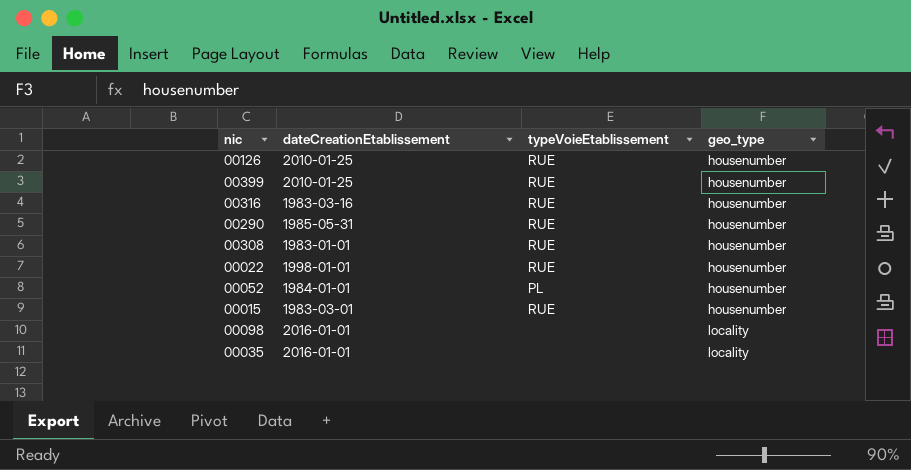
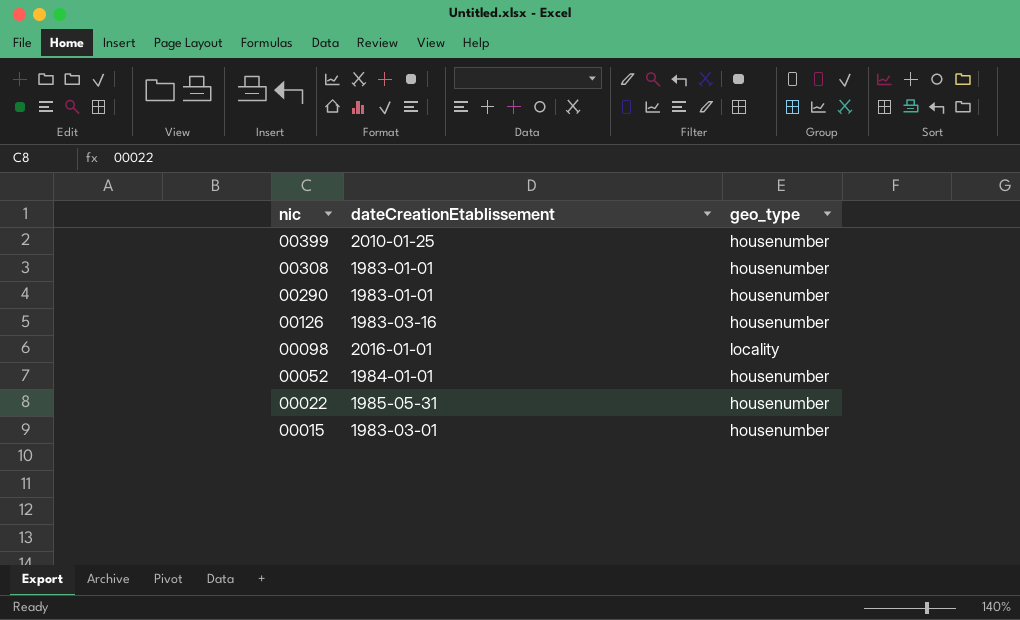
row order: geo_type ascending -> nic descending
column typeVoieEtablissement | position: 3 -> none
row 00316: 1983-03-16 | RUE | housenumber -> none
row 00035: 2016-01-01 | none | locality -> none
00290 | dateCreationEtablissement: 1985-05-31 -> 1983-01-01
00126 | dateCreationEtablissement: 2010-01-25 -> 1983-03-16
00022 | dateCreationEtablissement: 1998-01-01 -> 1985-05-31

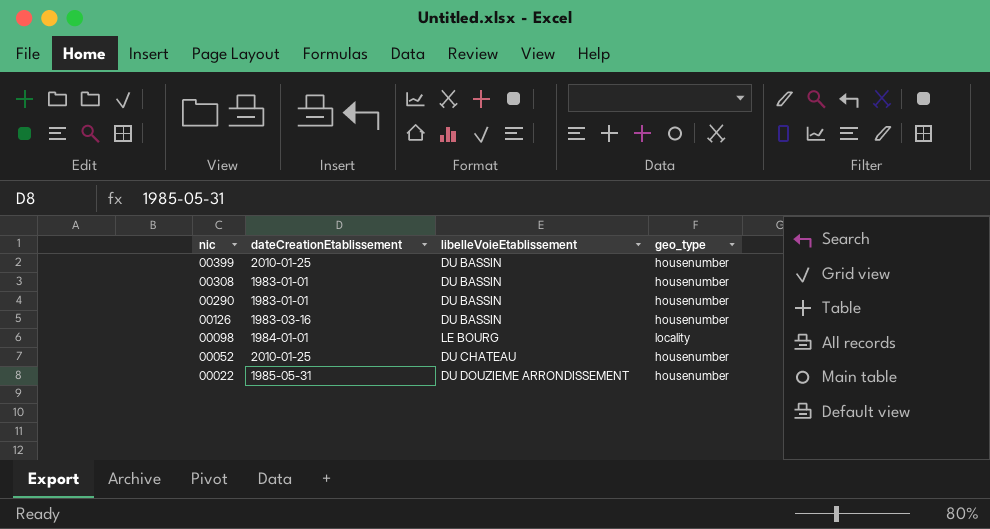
column libelleVoieEtablissement | position: none -> 3
row 00015: 1983-03-01 | housenumber -> none
00098 | dateCreationEtablissement: 2016-01-01 -> 1984-01-01
00052 | dateCreationEtablissement: 1984-01-01 -> 2010-01-25

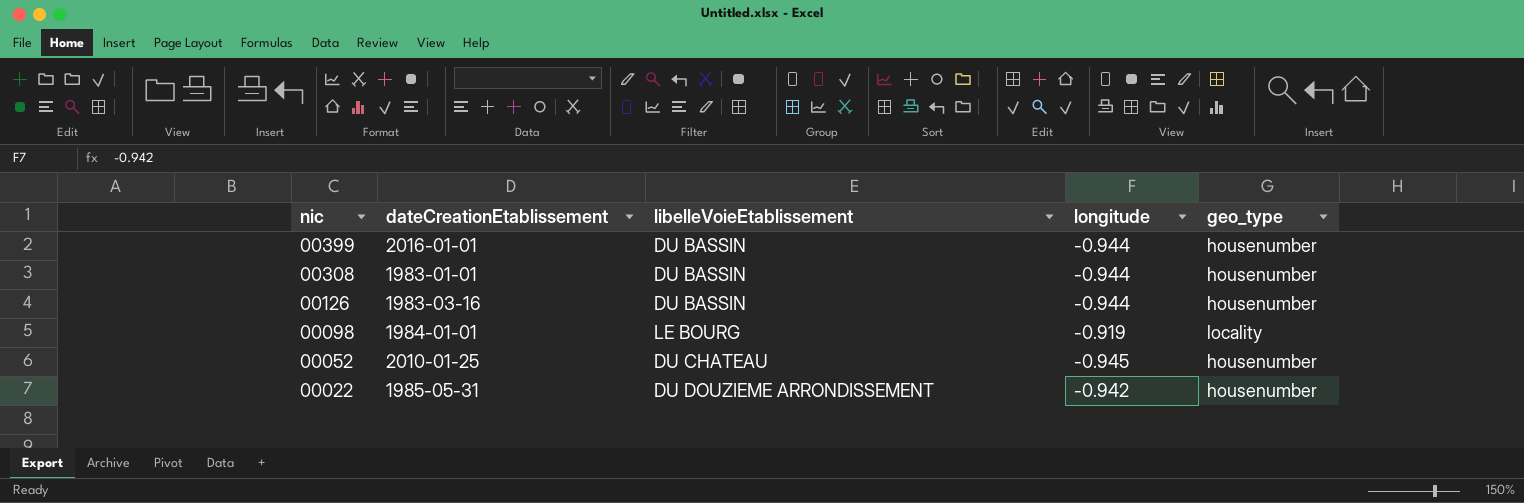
column longitude | position: none -> 4
row 00290: 1983-01-01 | DU BASSIN | housenumber -> none
00399 | dateCreationEtablissement: 2010-01-25 -> 2016-01-01

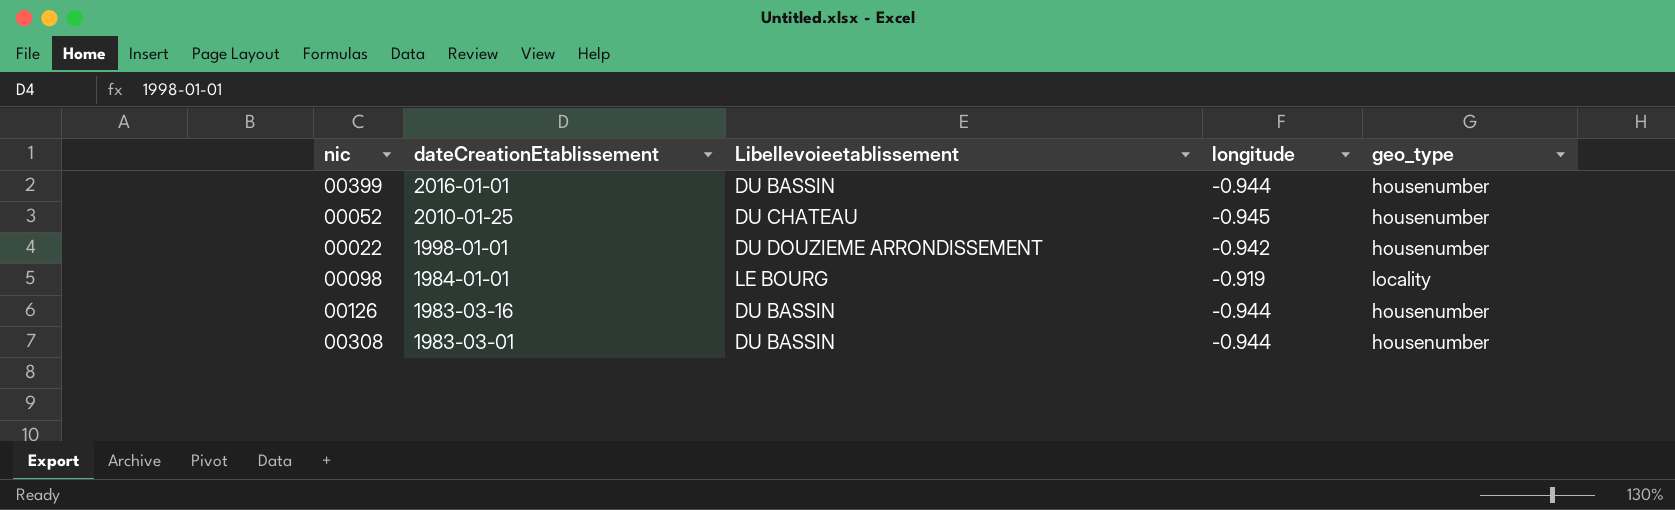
row order: nic descending -> dateCreationEtablissement descending
column name: libelleVoieEtablissement -> Libellevoieetablissement
00022 | dateCreationEtablissement: 1985-05-31 -> 1998-01-01
00308 | dateCreationEtablissement: 1983-01-01 -> 1983-03-01

